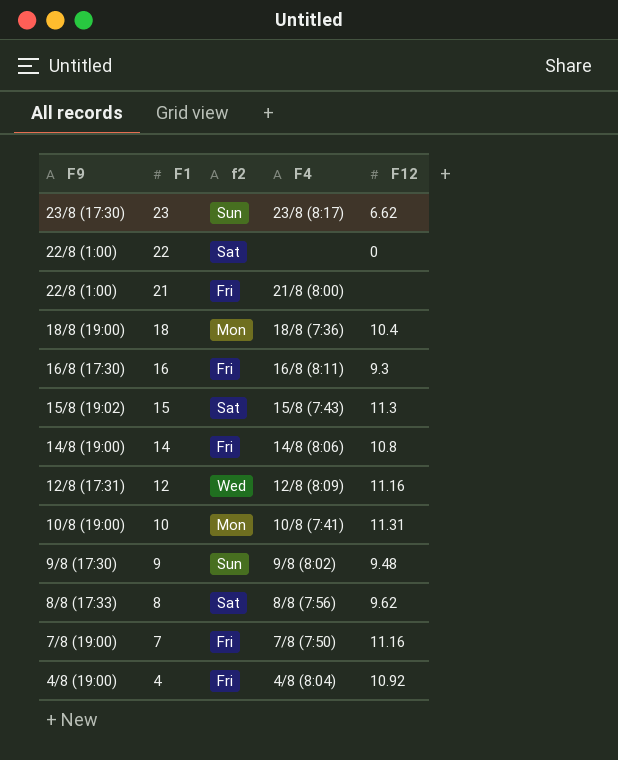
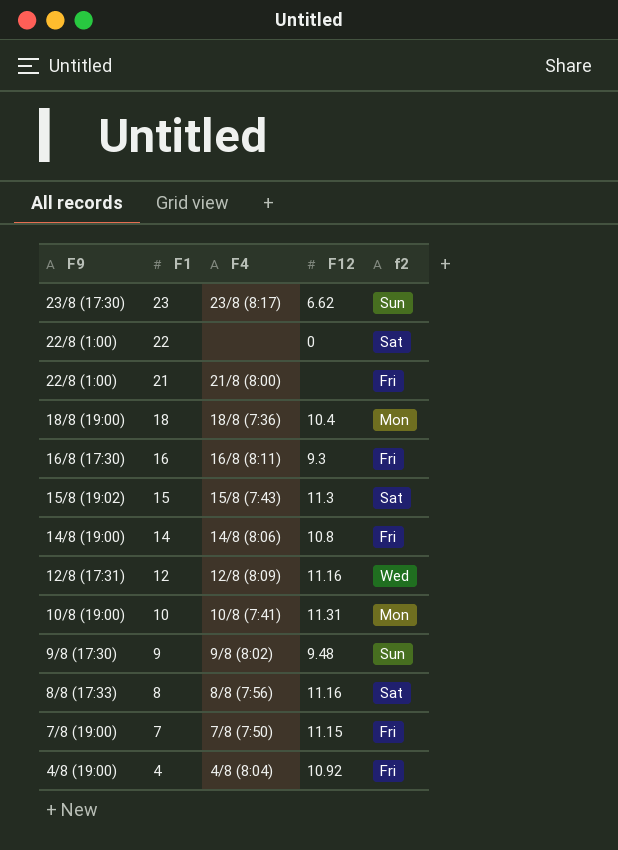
column f2 | position: 3 -> 5
8 | F12: 9.62 -> 11.16
7 | F12: 11.16 -> 11.15

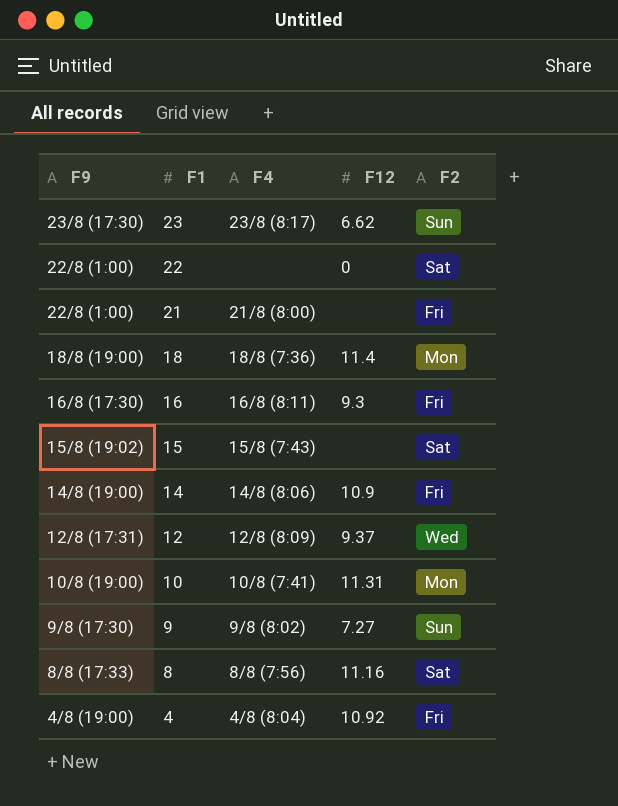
column name: f2 -> F2
row 7: 7/8 (19:00) | 7/8 (7:50) | 11.15 | Fri -> none
18 | F12: 10.4 -> 11.4
15 | F12: 11.3 -> none
14 | F12: 10.8 -> 10.9
12 | F12: 11.16 -> 9.37
9 | F12: 9.48 -> 7.27

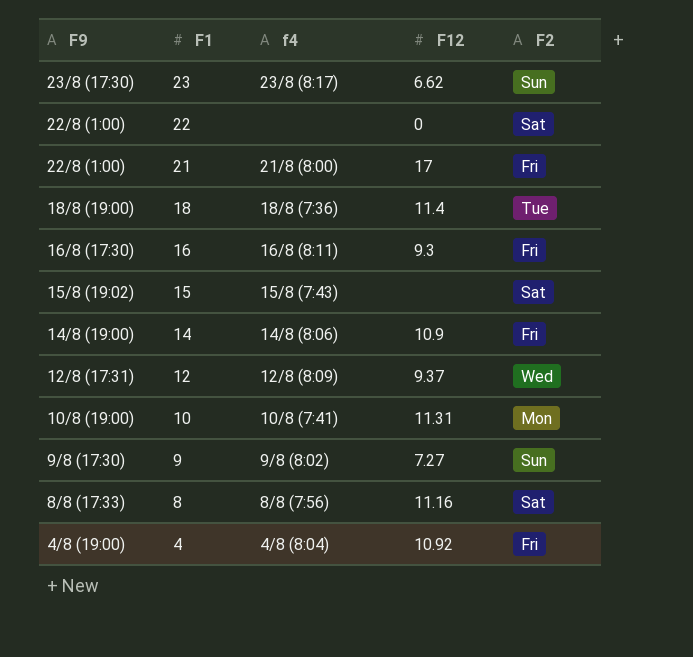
column name: F4 -> f4
21 | F12: none -> 17
18 | F2: Mon -> Tue

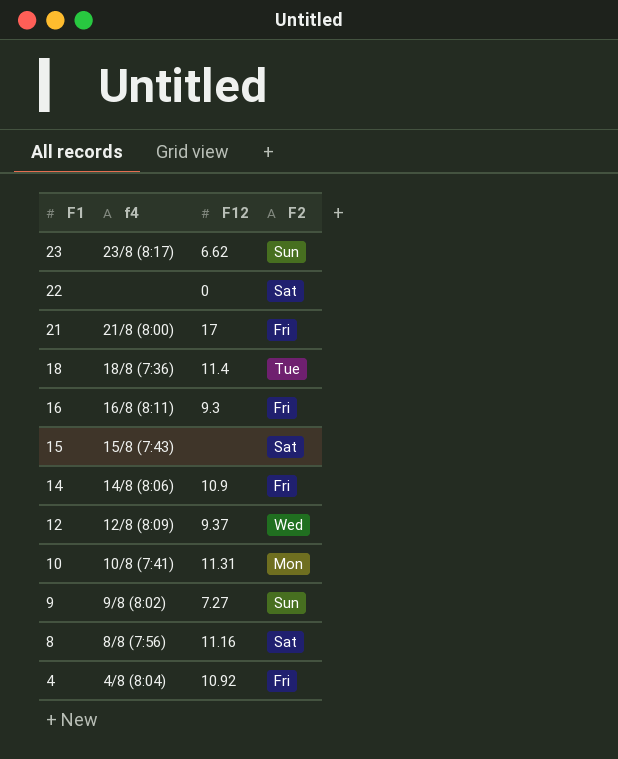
column F9 | position: 1 -> none

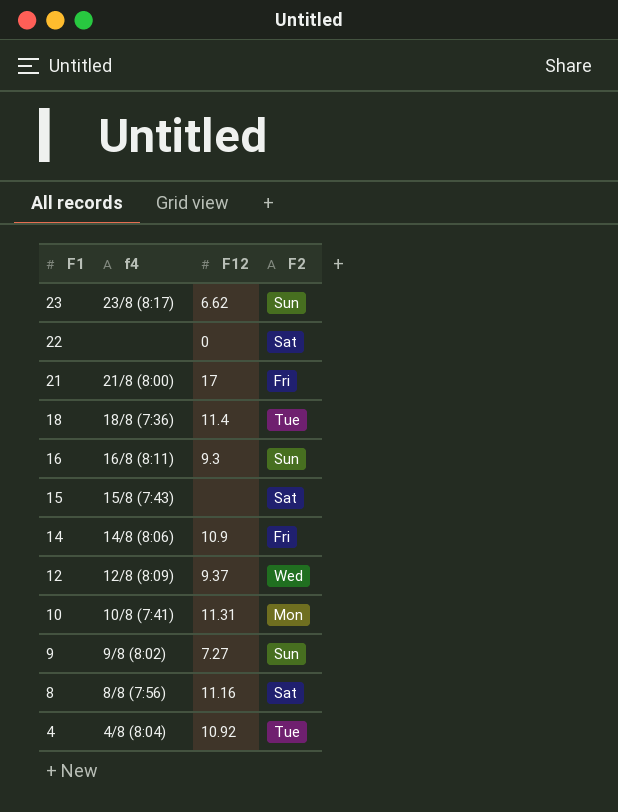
16 | F2: Fri -> Sun
4 | F2: Fri -> Tue

